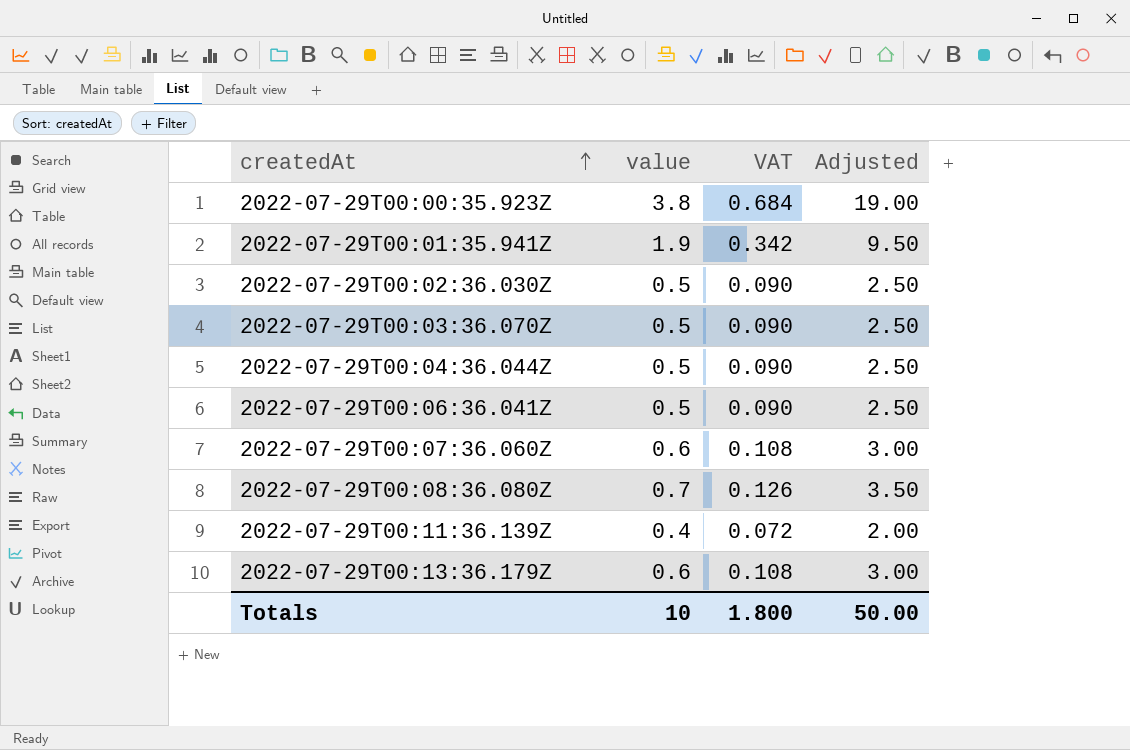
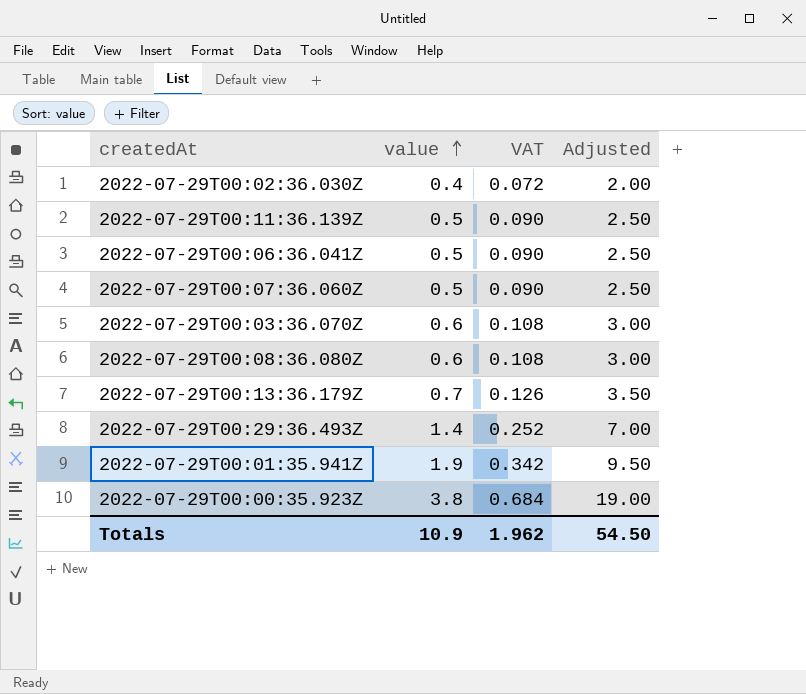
row order: createdAt ascending -> value ascending
row 2022-07-29T00:04:36.044Z: 0.5 | 0.090 | 2.50 -> none
2022-07-29T00:02:36.030Z | value: 0.5 -> 0.4
2022-07-29T00:02:36.030Z | VAT: 0.090 -> 0.072
2022-07-29T00:02:36.030Z | Adjusted: 2.50 -> 2.00
2022-07-29T00:11:36.139Z | value: 0.4 -> 0.5
2022-07-29T00:11:36.139Z | VAT: 0.072 -> 0.090
2022-07-29T00:11:36.139Z | Adjusted: 2.00 -> 2.50
2022-07-29T00:07:36.060Z | value: 0.6 -> 0.5
2022-07-29T00:07:36.060Z | VAT: 0.108 -> 0.090
2022-07-29T00:07:36.060Z | Adjusted: 3.00 -> 2.50
2022-07-29T00:03:36.070Z | value: 0.5 -> 0.6
2022-07-29T00:03:36.070Z | VAT: 0.090 -> 0.108
2022-07-29T00:03:36.070Z | Adjusted: 2.50 -> 3.00
2022-07-29T00:08:36.080Z | value: 0.7 -> 0.6
2022-07-29T00:08:36.080Z | VAT: 0.126 -> 0.108
2022-07-29T00:08:36.080Z | Adjusted: 3.50 -> 3.00
2022-07-29T00:13:36.179Z | value: 0.6 -> 0.7
2022-07-29T00:13:36.179Z | VAT: 0.108 -> 0.126
2022-07-29T00:13:36.179Z | Adjusted: 3.00 -> 3.50
row 2022-07-29T00:29:36.493Z: none -> 1.4 | 0.252 | 7.00
Totals | value: 10 -> 10.9
Totals | VAT: 1.800 -> 1.962
Totals | Adjusted: 50.00 -> 54.50

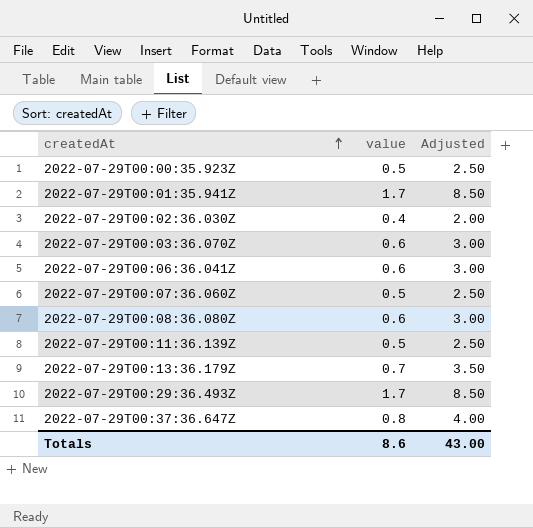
row order: value ascending -> createdAt ascending
column VAT | formula: [value] * 0.18 -> none
2022-07-29T00:00:35.923Z | value: 3.8 -> 0.5
2022-07-29T00:00:35.923Z | Adjusted: 19.00 -> 2.50
2022-07-29T00:01:35.941Z | value: 1.9 -> 1.7
2022-07-29T00:01:35.941Z | Adjusted: 9.50 -> 8.50
2022-07-29T00:06:36.041Z | value: 0.5 -> 0.6
2022-07-29T00:06:36.041Z | Adjusted: 2.50 -> 3.00
2022-07-29T00:29:36.493Z | value: 1.4 -> 1.7
2022-07-29T00:29:36.493Z | Adjusted: 7.00 -> 8.50
row 2022-07-29T00:37:36.647Z: none -> 0.8 | 4.00
Totals | value: 10.9 -> 8.6
Totals | Adjusted: 54.50 -> 43.00

